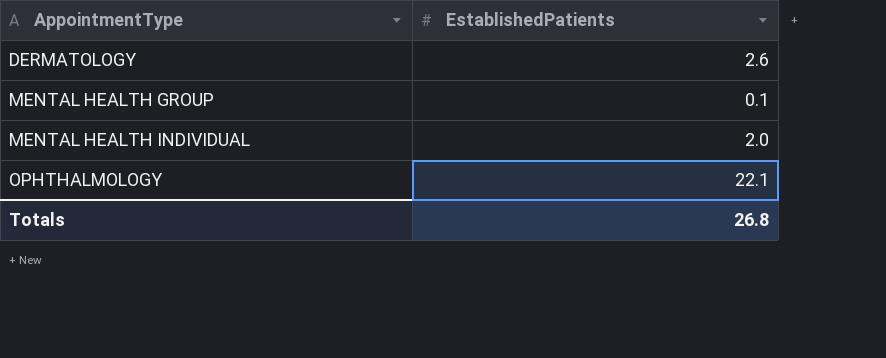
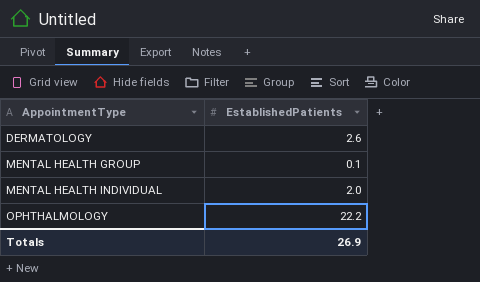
OPHTHALMOLOGY | EstablishedPatients: 22.1 -> 22.2
Totals | EstablishedPatients: 26.8 -> 26.9

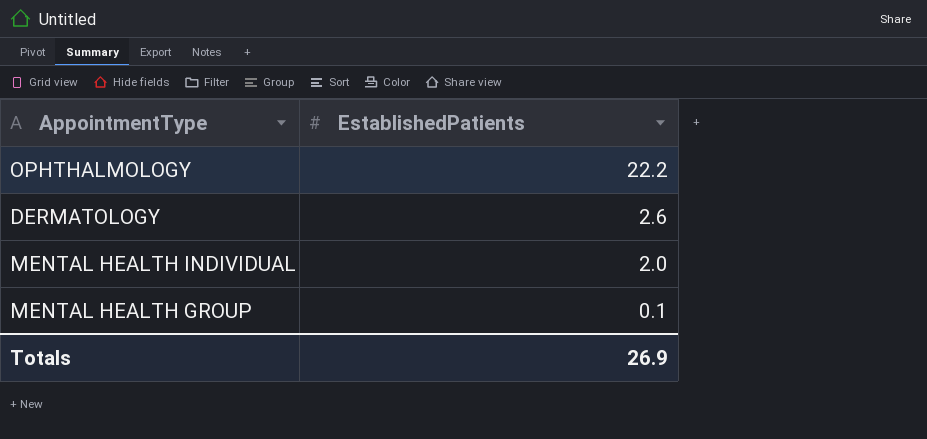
row order: AppointmentType ascending -> EstablishedPatients descending

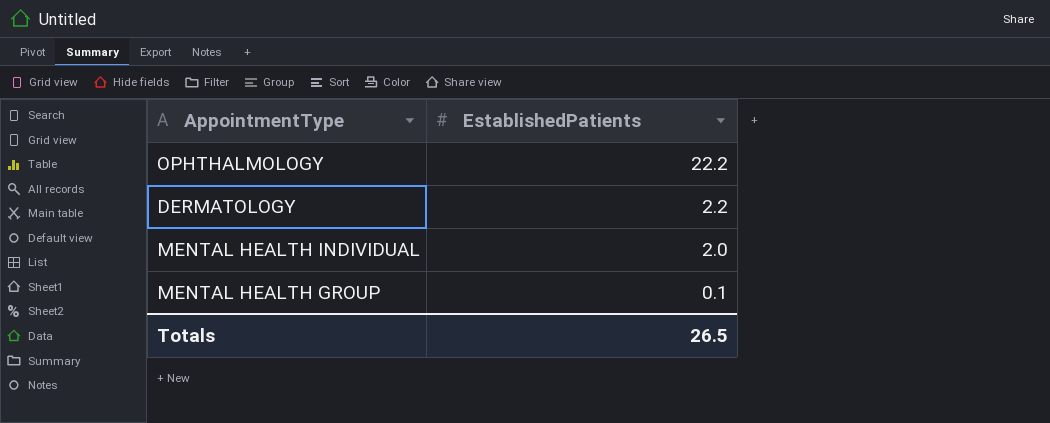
DERMATOLOGY | EstablishedPatients: 2.6 -> 2.2
Totals | EstablishedPatients: 26.9 -> 26.5

